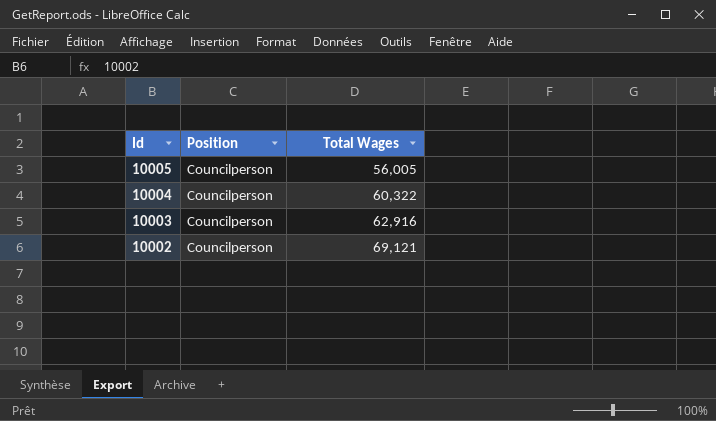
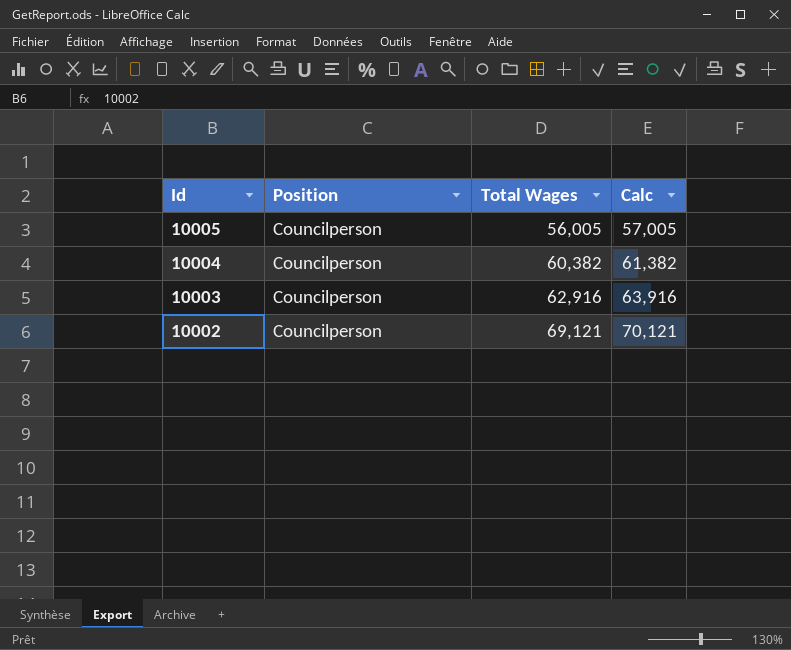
column Calc | formula: none -> [Total Wages] + 1000
10004 | Total Wages: 60,322 -> 60,382

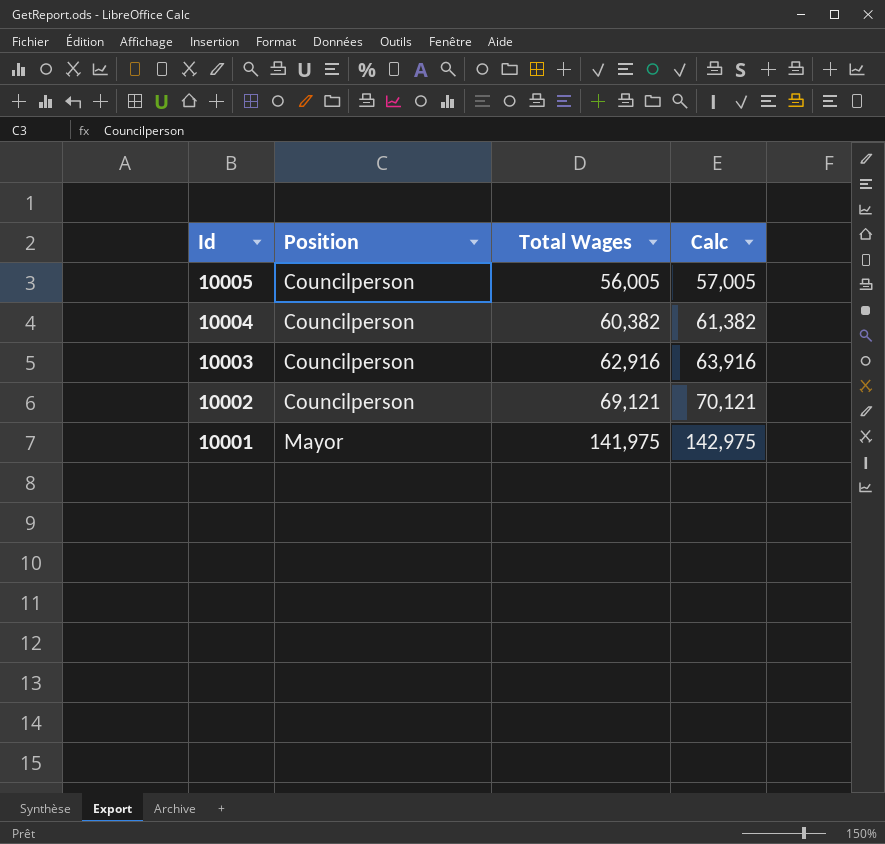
row 10001: none -> Mayor | 141,975 | 142,975

